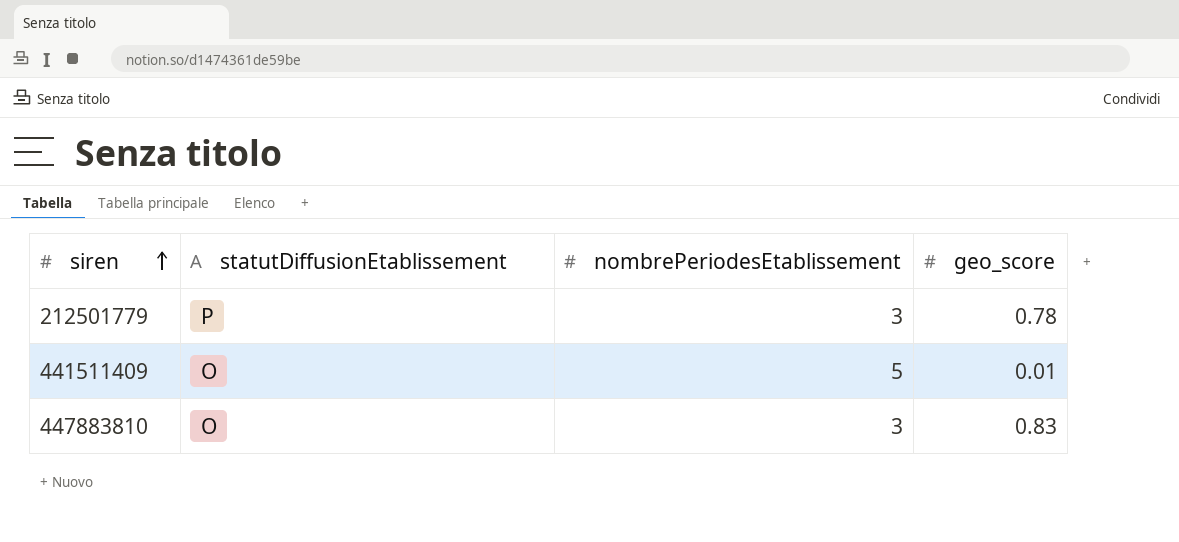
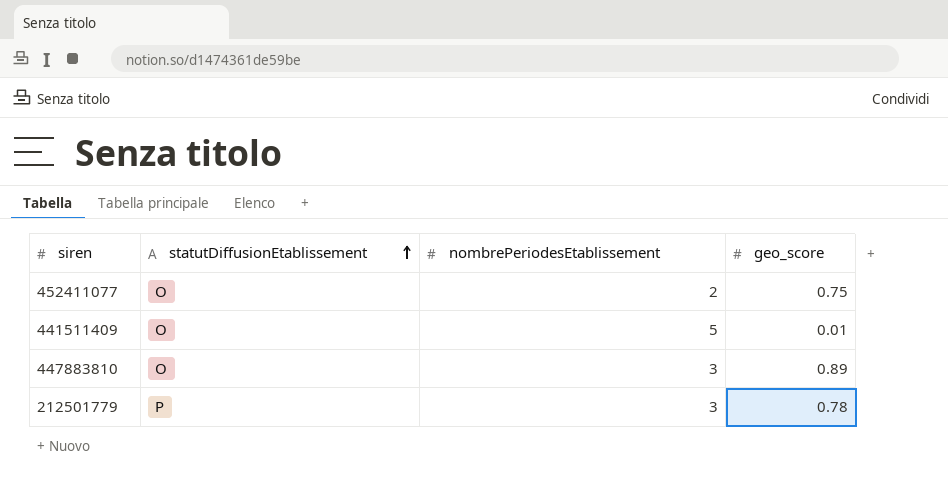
row order: siren ascending -> statutDiffusionEtablissement ascending
row 452411077: none -> O | 2 | 0.75
447883810 | geo_score: 0.83 -> 0.89

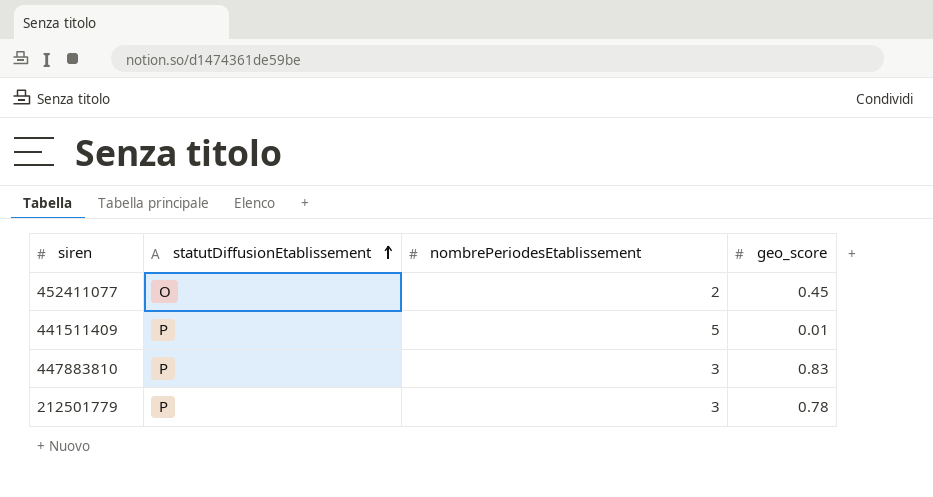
452411077 | geo_score: 0.75 -> 0.45
441511409 | statutDiffusionEtablissement: O -> P
447883810 | statutDiffusionEtablissement: O -> P
447883810 | geo_score: 0.89 -> 0.83

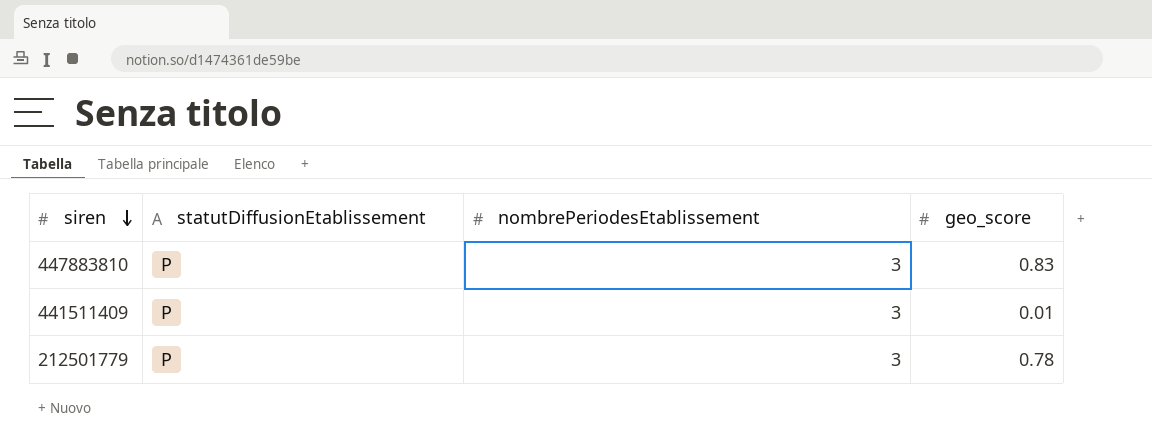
row order: statutDiffusionEtablissement ascending -> siren descending
row 452411077: O | 2 | 0.45 -> none
441511409 | nombrePeriodesEtablissement: 5 -> 3

